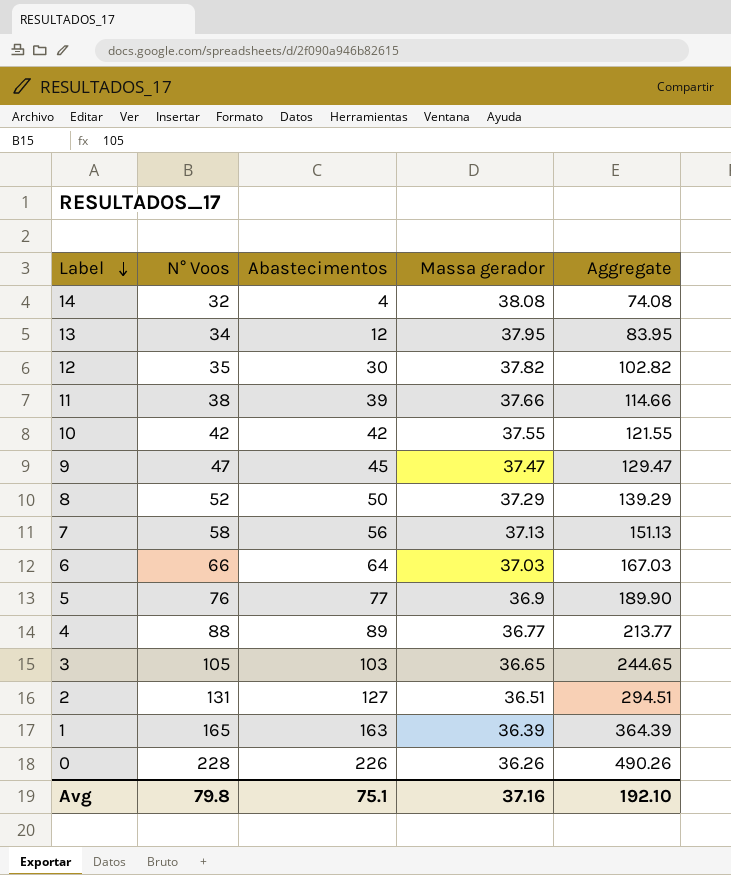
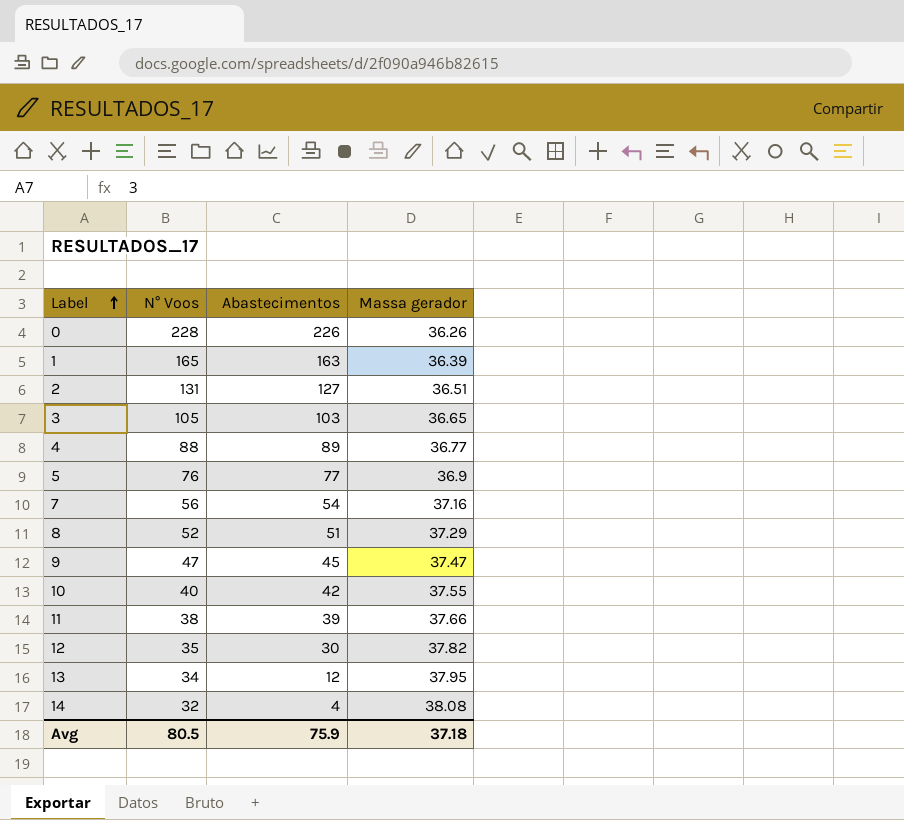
row order: Label descending -> Label ascending
column Aggregate | formula: [N° Voos] + [Abastecimentos] + [Massa gerador] -> none
row 6: 66 | 64 | 37.03 | 167.03 -> none
7 | N° Voos: 58 -> 56
7 | Abastecimentos: 56 -> 54
7 | Massa gerador: 37.13 -> 37.16
8 | Abastecimentos: 50 -> 51
10 | N° Voos: 42 -> 40
Avg | N° Voos: 79.8 -> 80.5
Avg | Abastecimentos: 75.1 -> 75.9
Avg | Massa gerador: 37.16 -> 37.18

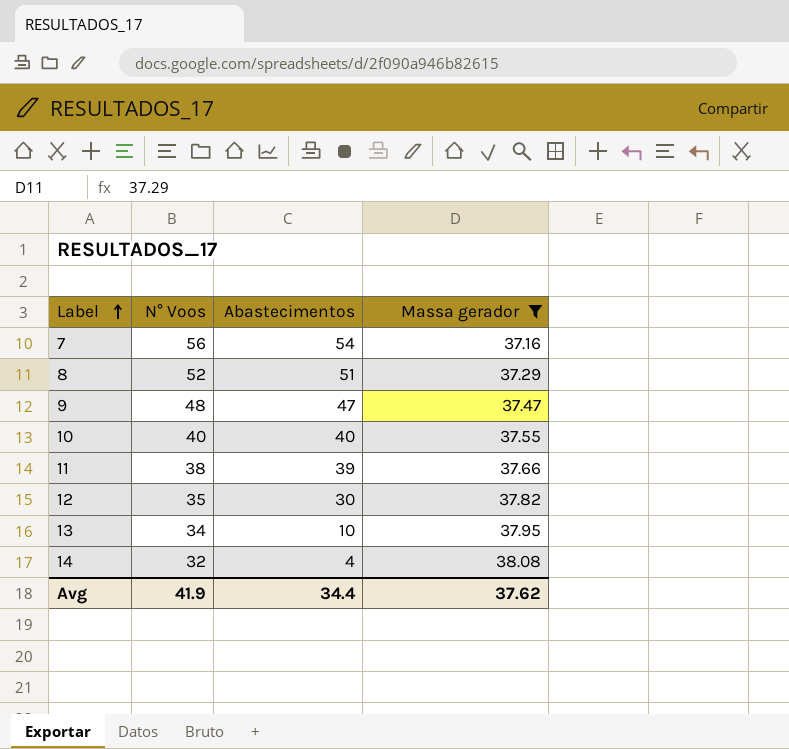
filter: none -> Massa gerador >= 37.16
9 | N° Voos: 47 -> 48
9 | Abastecimentos: 45 -> 47
10 | Abastecimentos: 42 -> 40
13 | Abastecimentos: 12 -> 10
Avg | N° Voos: 80.5 -> 41.9
Avg | Abastecimentos: 75.9 -> 34.4
Avg | Massa gerador: 37.18 -> 37.62

